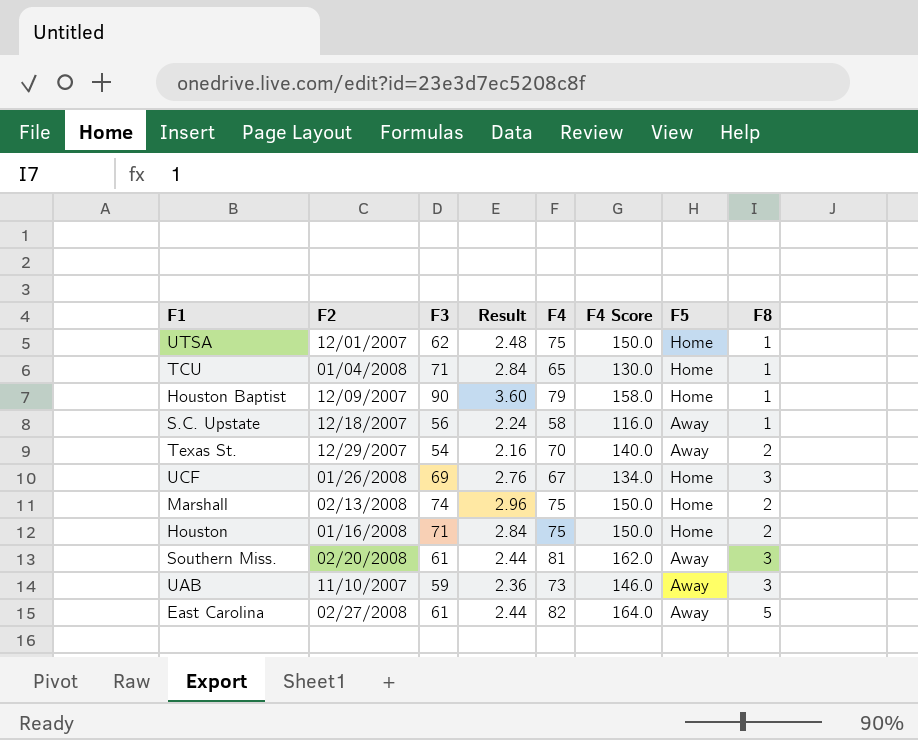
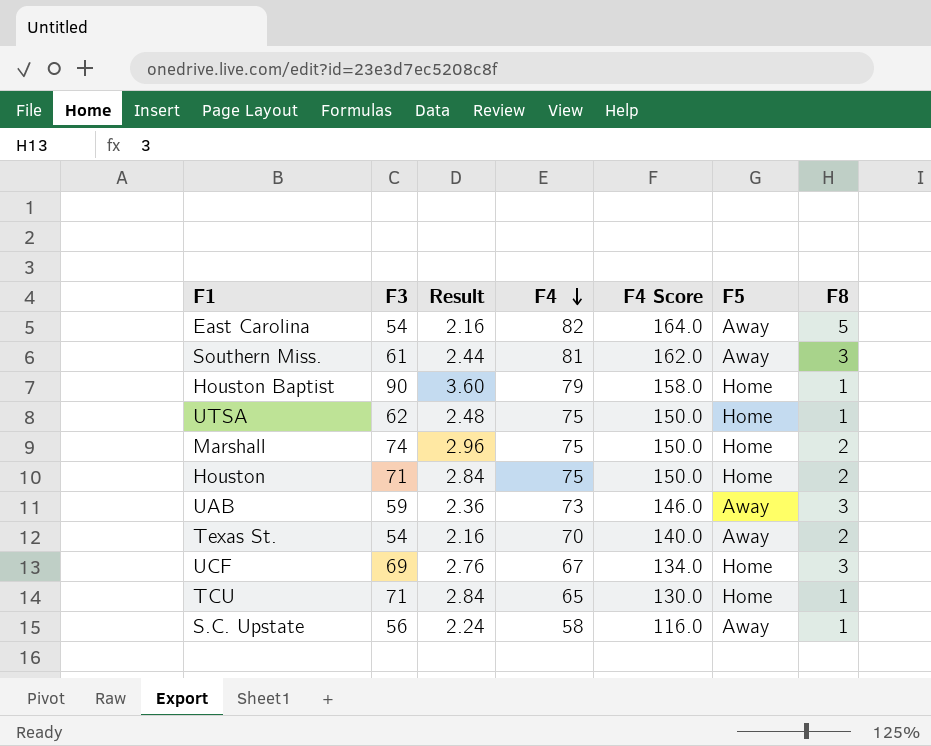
row order: none -> F4 descending
column F2 | position: 2 -> none
East Carolina | F3: 61 -> 54
East Carolina | Result: 2.44 -> 2.16

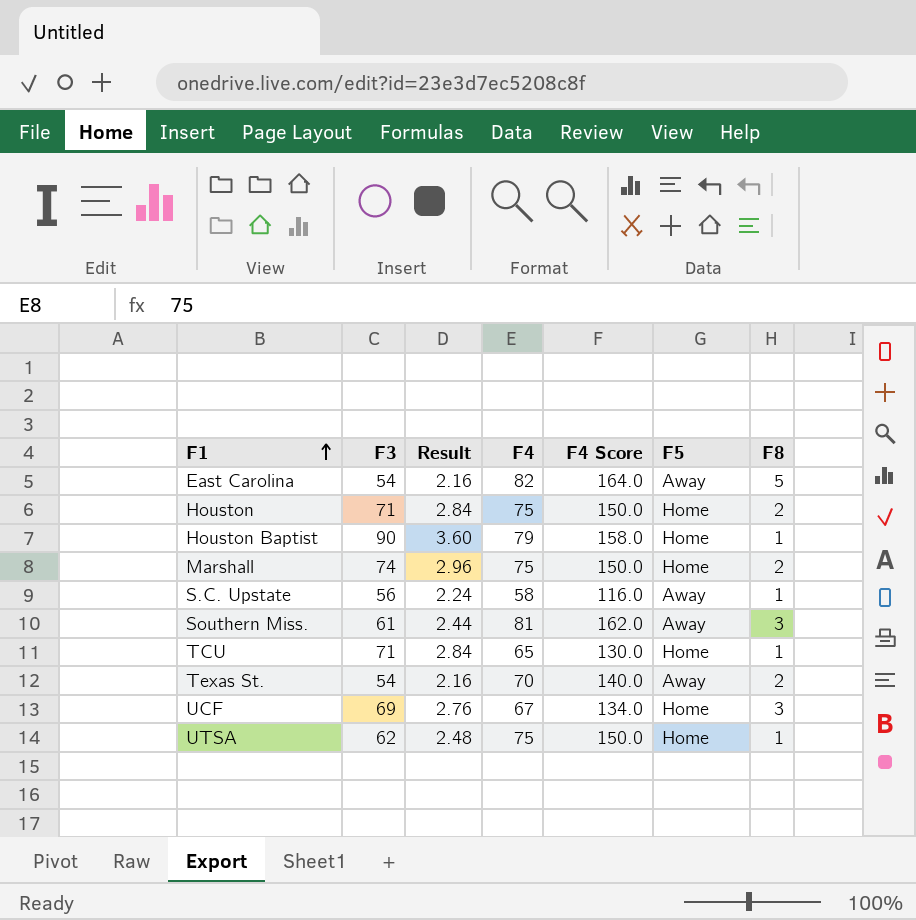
row order: F4 descending -> F1 ascending
row UAB: 59 | 2.36 | 73 | 146.0 | Away | 3 -> none

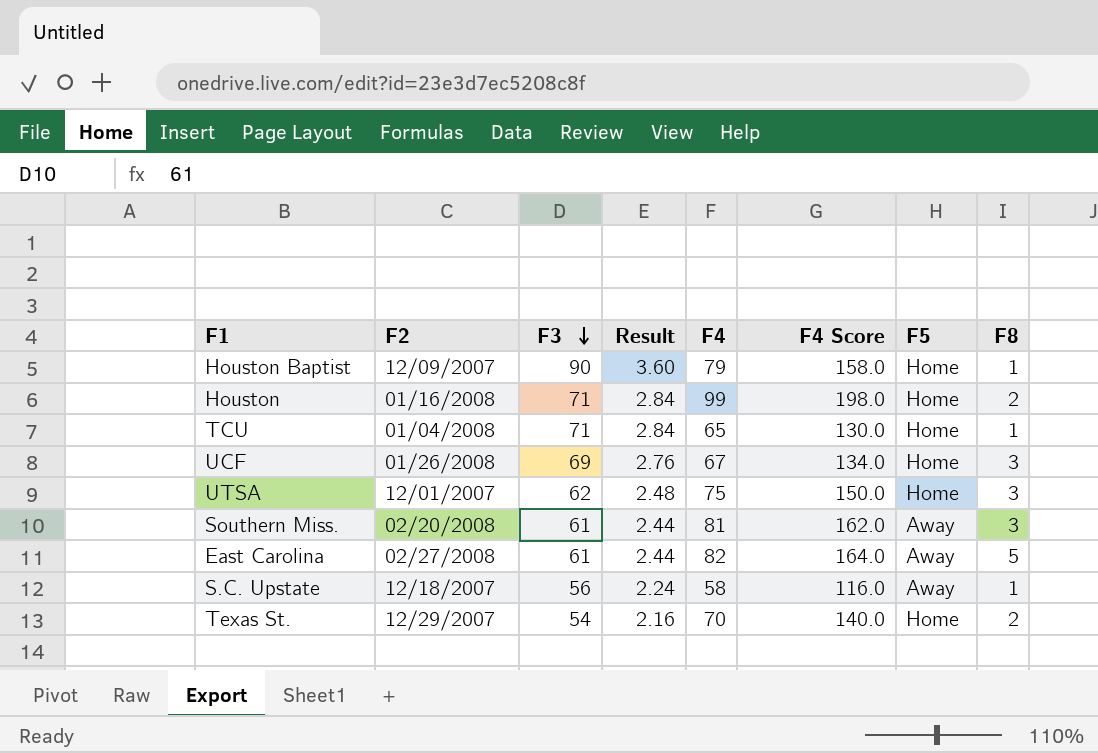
row order: F1 ascending -> F3 descending
column F2 | position: none -> 2
row Marshall: 74 | 2.96 | 75 | 150.0 | Home | 2 -> none
Houston | F4: 75 -> 99
Houston | F4 Score: 150.0 -> 198.0
UTSA | F8: 1 -> 3
East Carolina | F3: 54 -> 61
East Carolina | Result: 2.16 -> 2.44
Texas St. | F5: Away -> Home

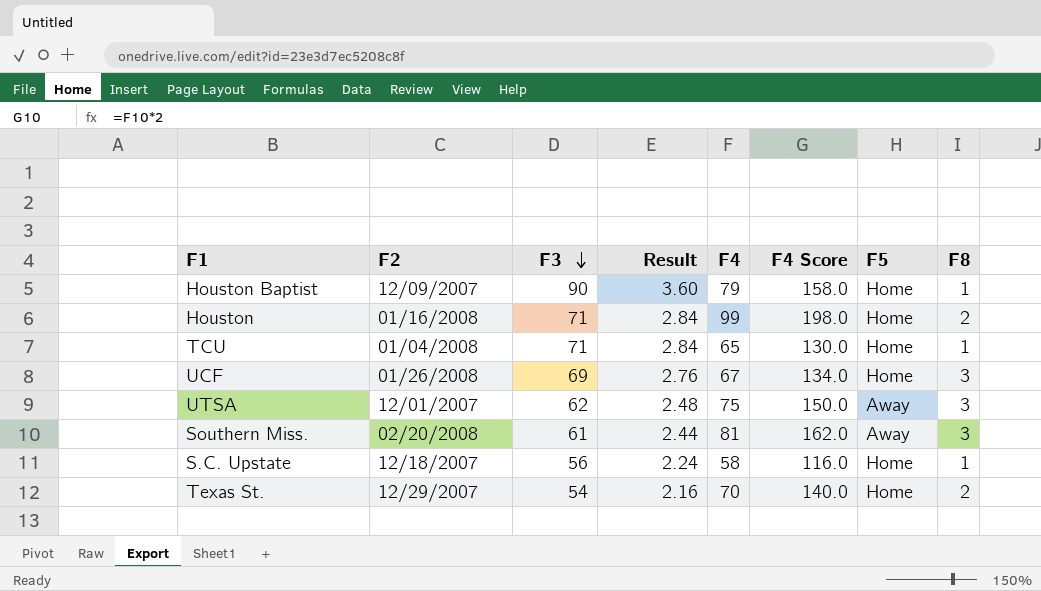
row East Carolina: 02/27/2008 | 61 | 2.44 | 82 | 164.0 | Away | 5 -> none
UTSA | F5: Home -> Away
S.C. Upstate | F5: Away -> Home

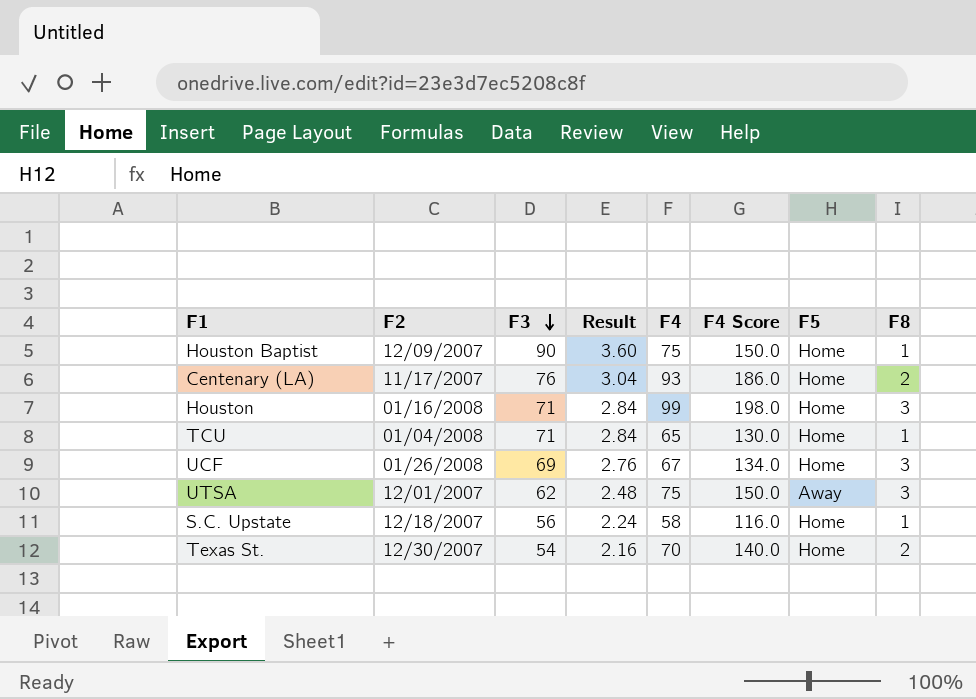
row Southern Miss.: 02/20/2008 | 61 | 2.44 | 81 | 162.0 | Away | 3 -> none
Houston Baptist | F4: 79 -> 75
Houston Baptist | F4 Score: 158.0 -> 150.0
row Centenary (LA): none -> 11/17/2007 | 76 | 3.04 | 93 | 186.0 | Home | 2
Houston | F8: 2 -> 3
Texas St. | F2: 12/29/2007 -> 12/30/2007

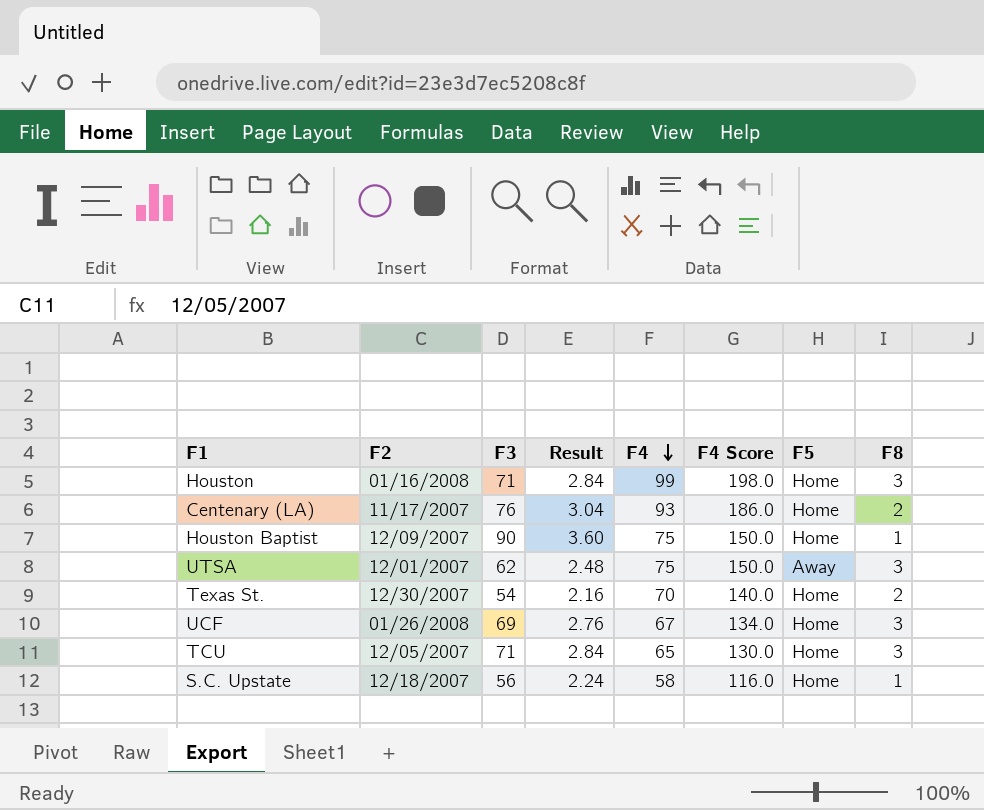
row order: F3 descending -> F4 descending
TCU | F2: 01/04/2008 -> 12/05/2007
TCU | F8: 1 -> 3

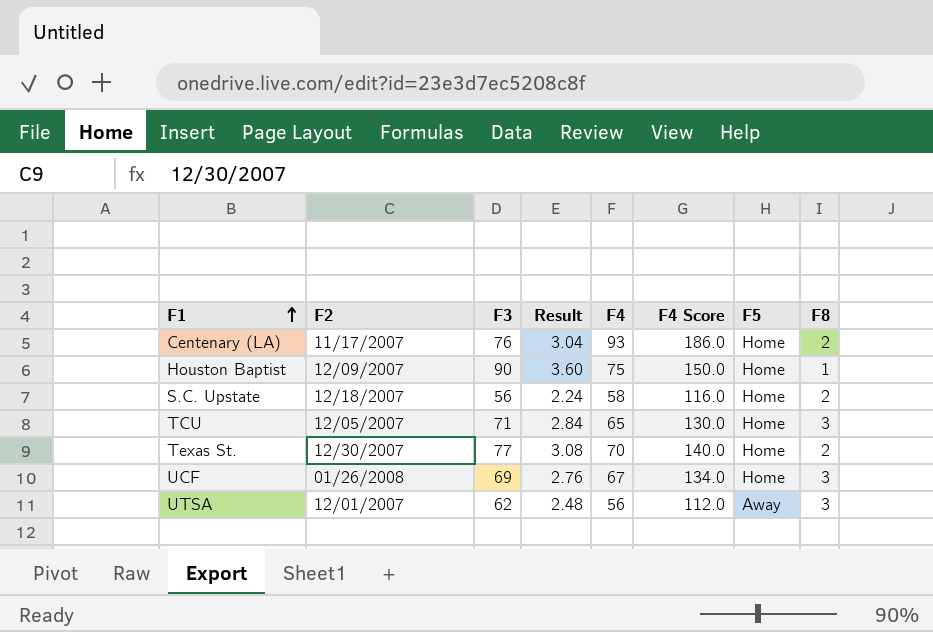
row order: F4 descending -> F1 ascending
row Houston: 01/16/2008 | 71 | 2.84 | 99 | 198.0 | Home | 3 -> none
S.C. Upstate | F8: 1 -> 2
Texas St. | F3: 54 -> 77
Texas St. | Result: 2.16 -> 3.08
UTSA | F4: 75 -> 56
UTSA | F4 Score: 150.0 -> 112.0

